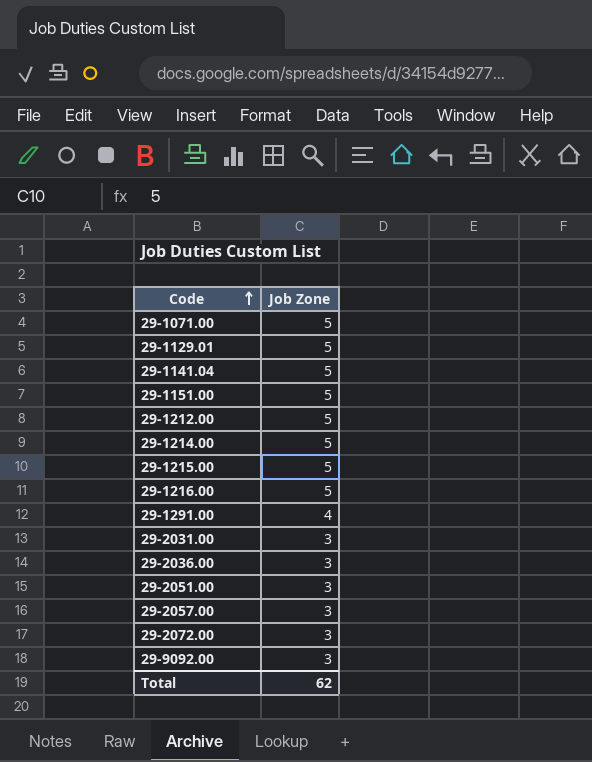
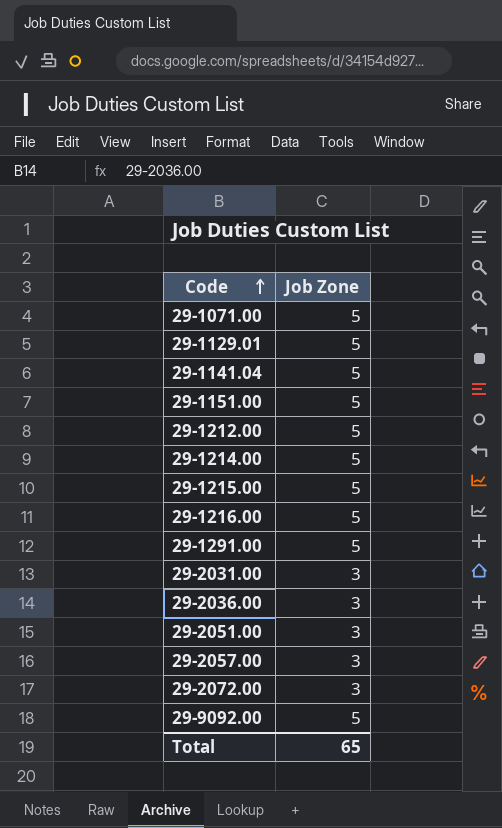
29-1291.00 | Job Zone: 4 -> 5
29-9092.00 | Job Zone: 3 -> 5
Total | Job Zone: 62 -> 65

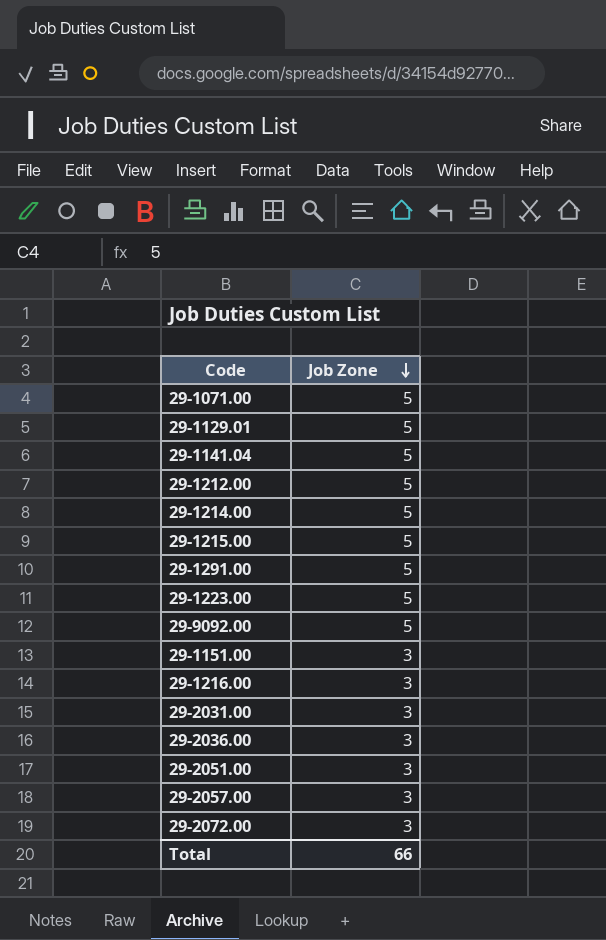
row order: Code ascending -> Job Zone descending
row 29-1223.00: none -> 5
29-1151.00 | Job Zone: 5 -> 3
29-1216.00 | Job Zone: 5 -> 3
Total | Job Zone: 65 -> 66

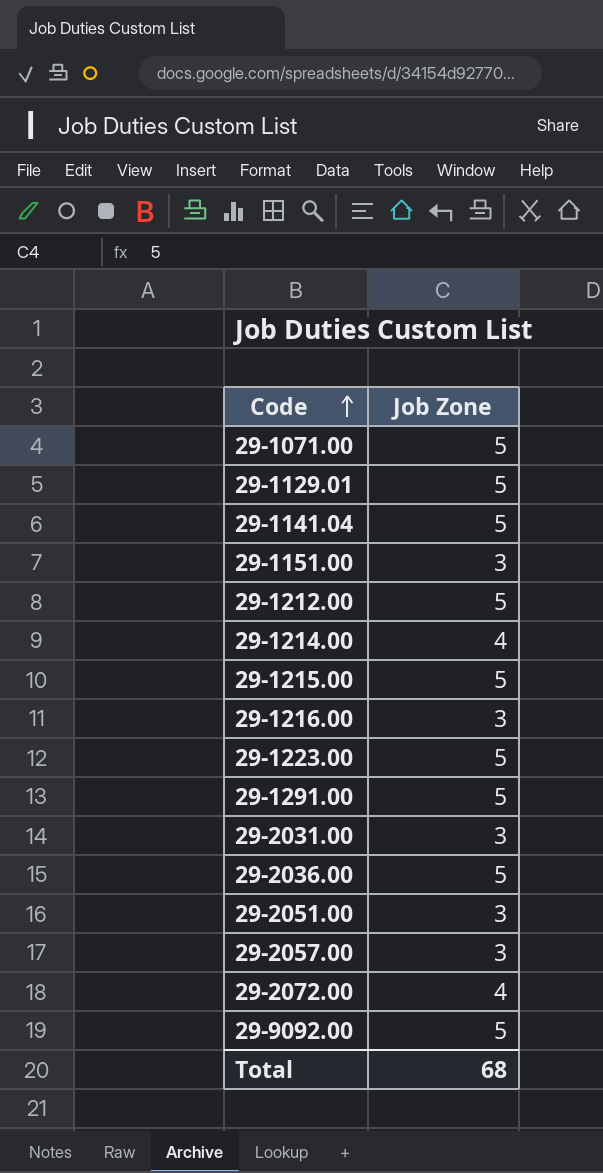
row order: Job Zone descending -> Code ascending
29-1214.00 | Job Zone: 5 -> 4
29-2036.00 | Job Zone: 3 -> 5
29-2072.00 | Job Zone: 3 -> 4
Total | Job Zone: 66 -> 68

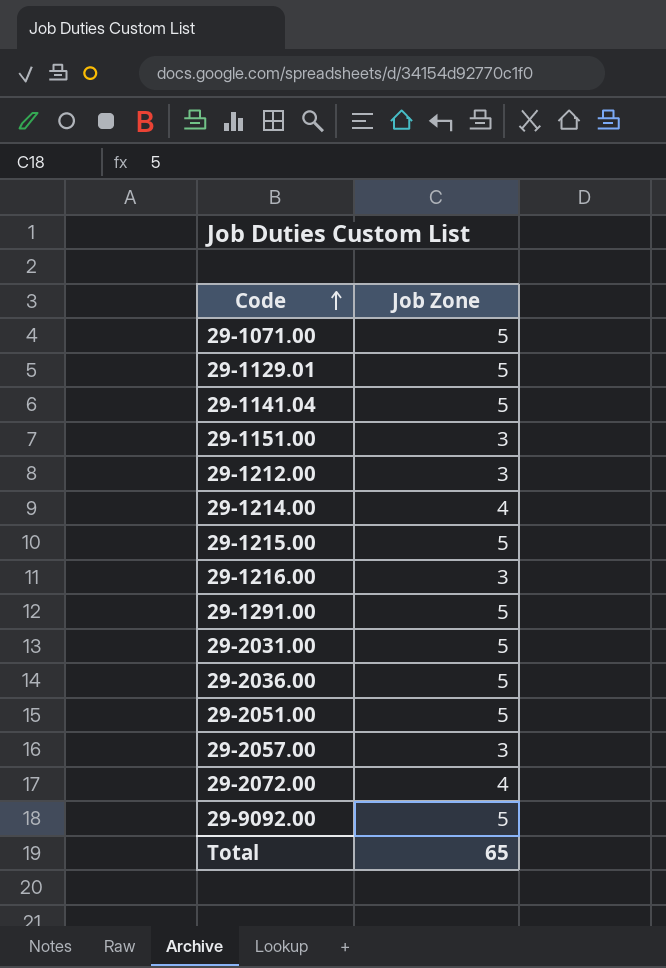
row 29-1223.00: 5 -> none
29-1212.00 | Job Zone: 5 -> 3
29-2031.00 | Job Zone: 3 -> 5
29-2051.00 | Job Zone: 3 -> 5
Total | Job Zone: 68 -> 65

